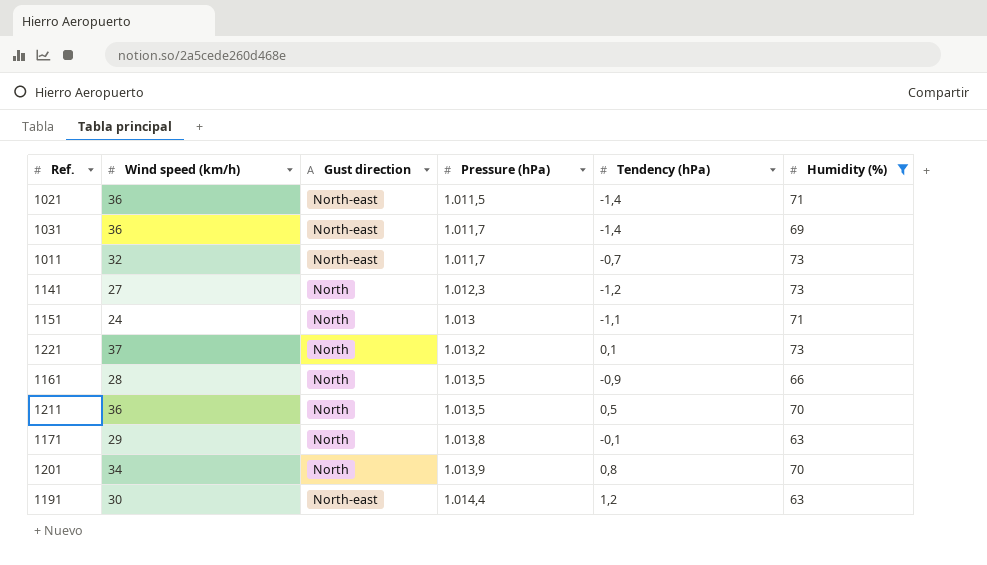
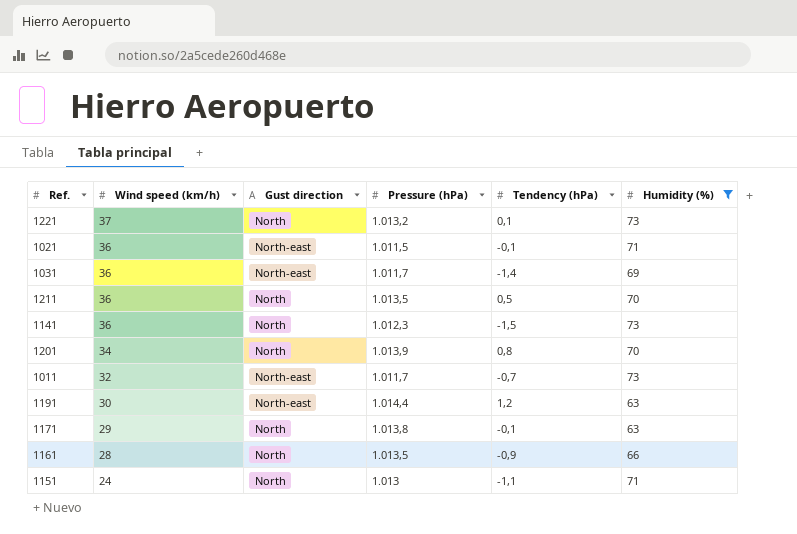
row order: Pressure (hPa) ascending -> Wind speed (km/h) descending
1021 | Tendency (hPa): -1,4 -> -0,1
1141 | Wind speed (km/h): 27 -> 36
1141 | Tendency (hPa): -1,2 -> -1,5

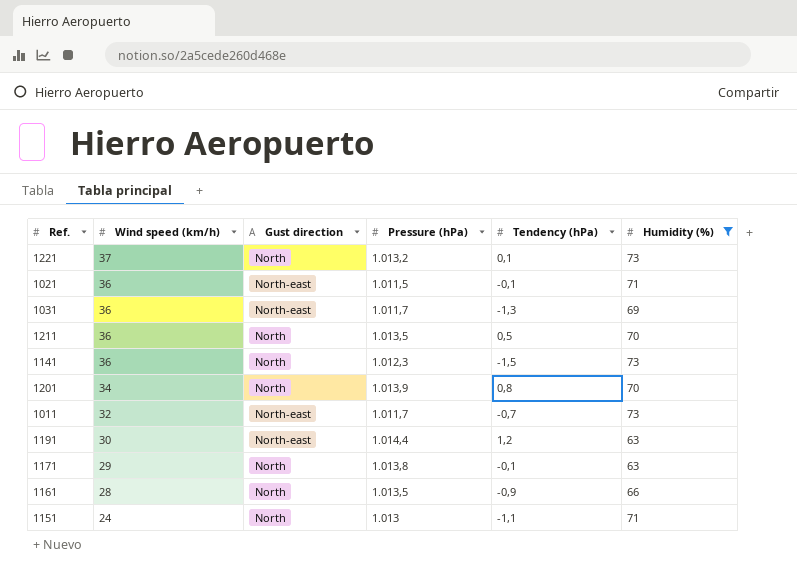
1031 | Tendency (hPa): -1,4 -> -1,3

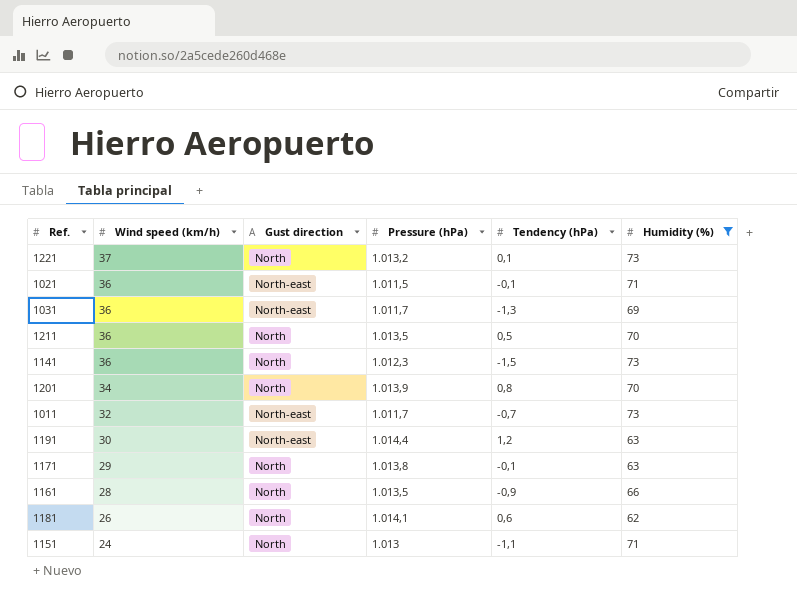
row 1181: none -> 26 | North | 1.014,1 | 0,6 | 62

